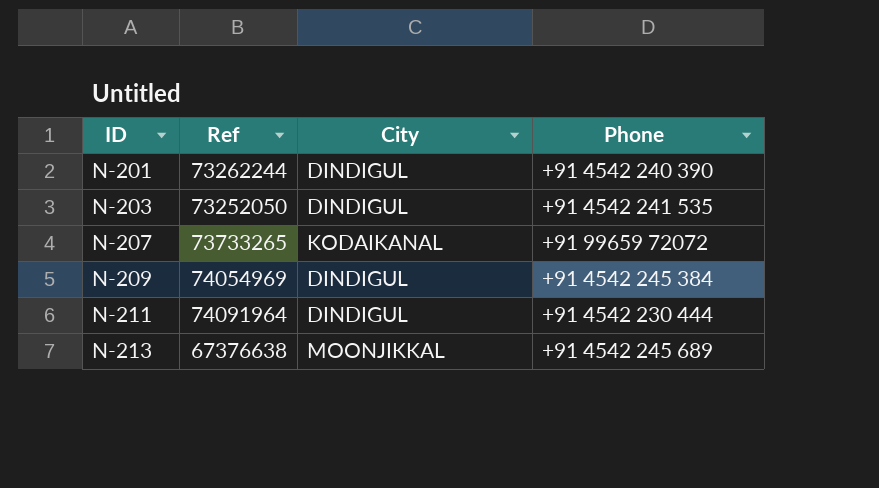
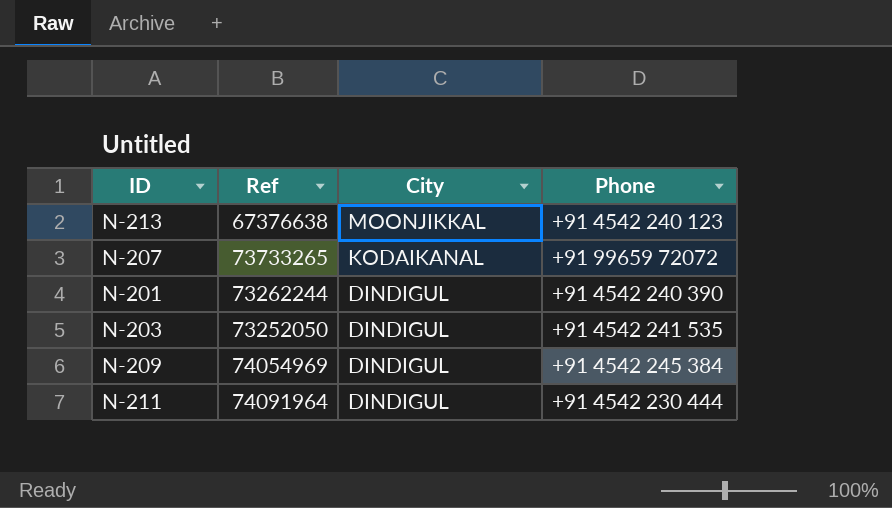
row order: ID ascending -> City descending
N-213 | Phone: +91 4542 245 689 -> +91 4542 240 123

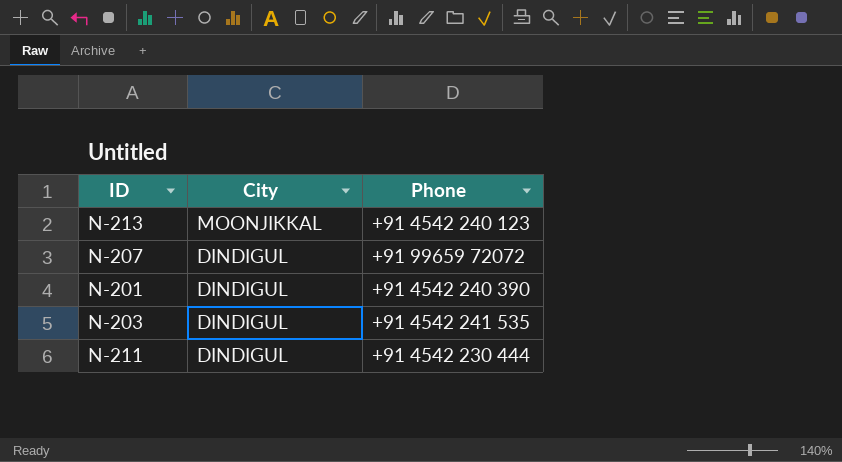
column Ref | position: 2 -> none
row N-209: 74054969 | DINDIGUL | +91 4542 245 384 -> none
N-207 | City: KODAIKANAL -> DINDIGUL

